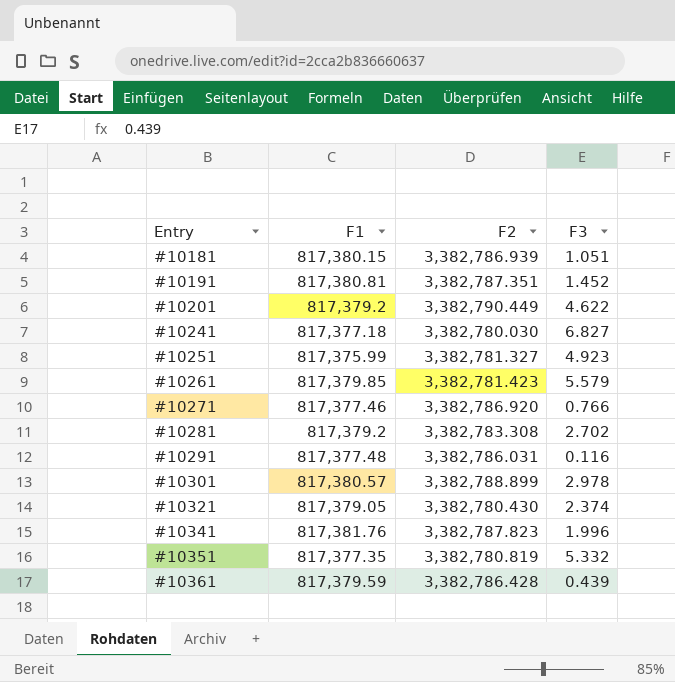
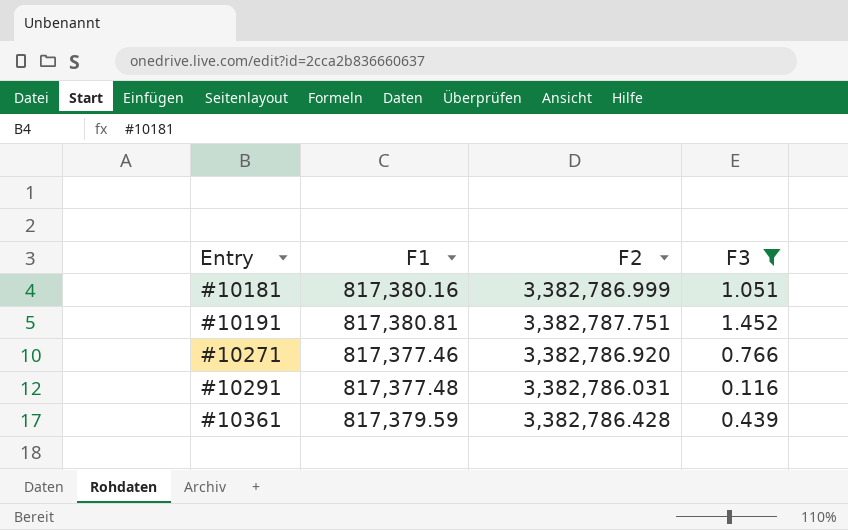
filter: none -> F3 <= 1.452
#10181 | F1: 817,380.15 -> 817,380.16
#10181 | F2: 3,382,786.939 -> 3,382,786.999
#10191 | F2: 3,382,787.351 -> 3,382,787.751

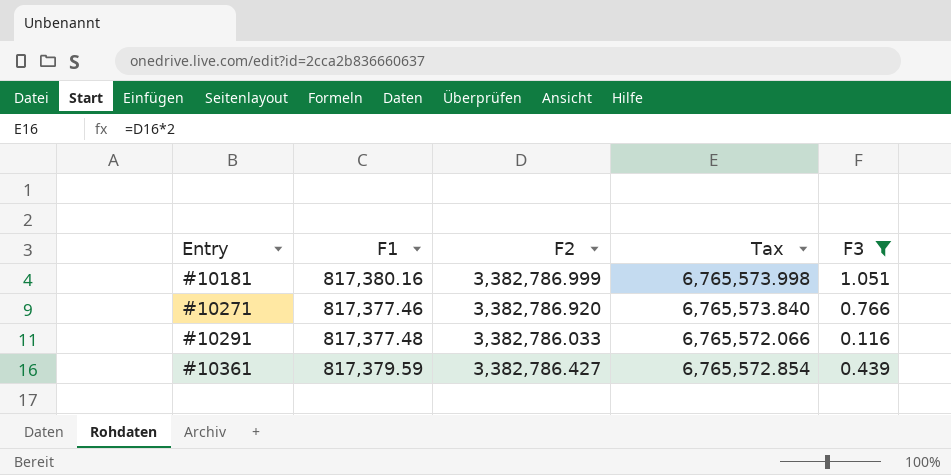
column Tax | formula: none -> [F2] * 2
row #10191: 817,380.81 | 3,382,787.751 | 1.452 -> none
#10291 | F2: 3,382,786.031 -> 3,382,786.033
#10361 | F2: 3,382,786.428 -> 3,382,786.427

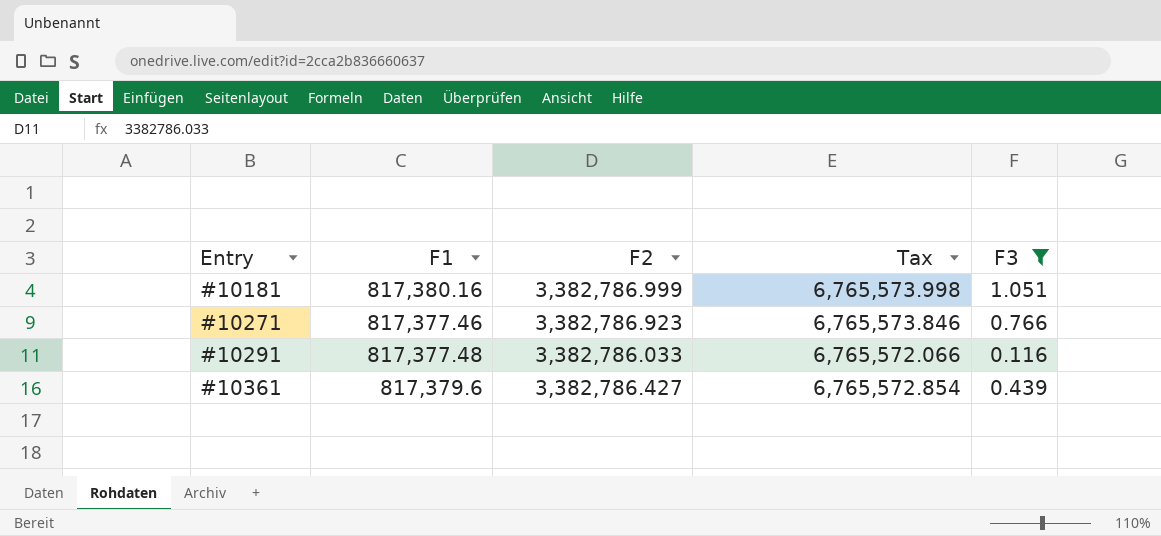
#10271 | F2: 3,382,786.920 -> 3,382,786.923
#10271 | Tax: 6,765,573.840 -> 6,765,573.846
#10361 | F1: 817,379.59 -> 817,379.6

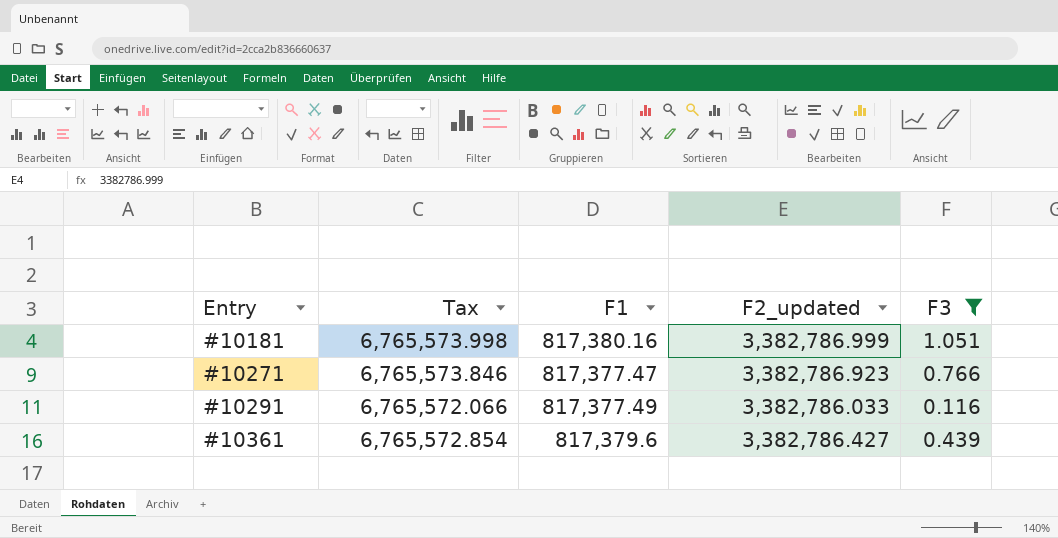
column Tax | position: 4 -> 2
column name: F2 -> F2_updated
#10271 | F1: 817,377.46 -> 817,377.47
#10291 | F1: 817,377.48 -> 817,377.49

